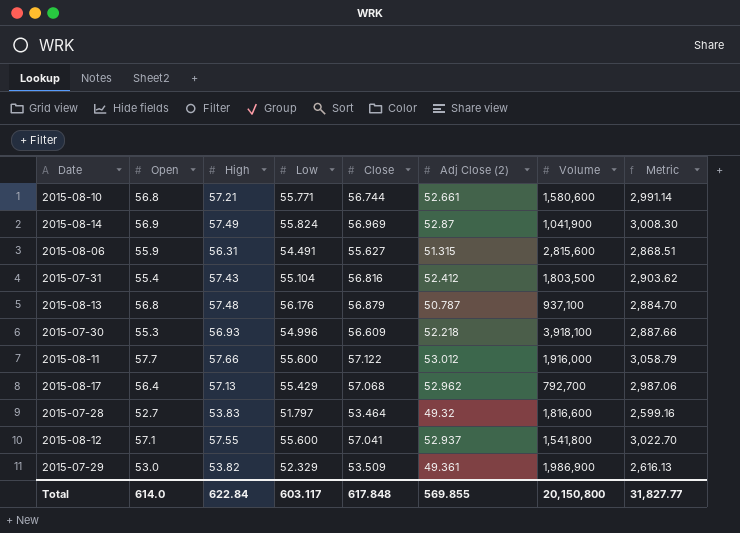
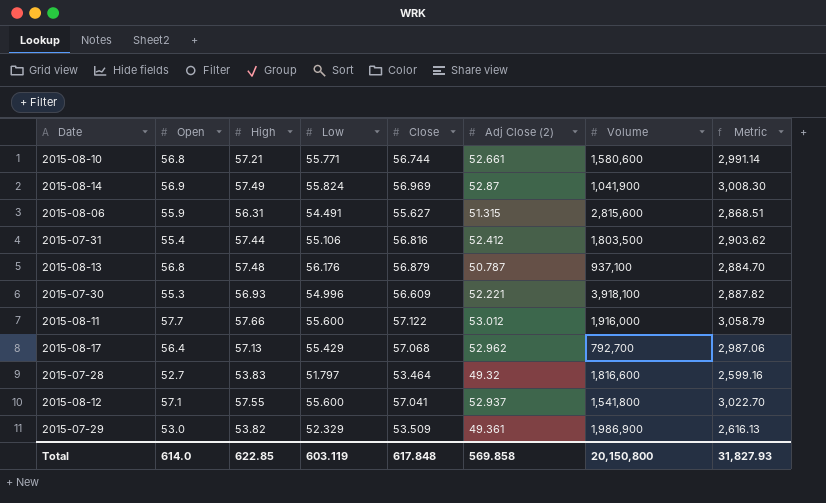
2015-07-31 | High: 57.43 -> 57.44
2015-07-31 | Low: 55.104 -> 55.106
2015-07-30 | Adj Close (2): 52.218 -> 52.221
2015-07-30 | Metric: 2,887.66 -> 2,887.82
Total | High: 622.84 -> 622.85
Total | Low: 603.117 -> 603.119
Total | Adj Close (2): 569.855 -> 569.858
Total | Metric: 31,827.77 -> 31,827.93

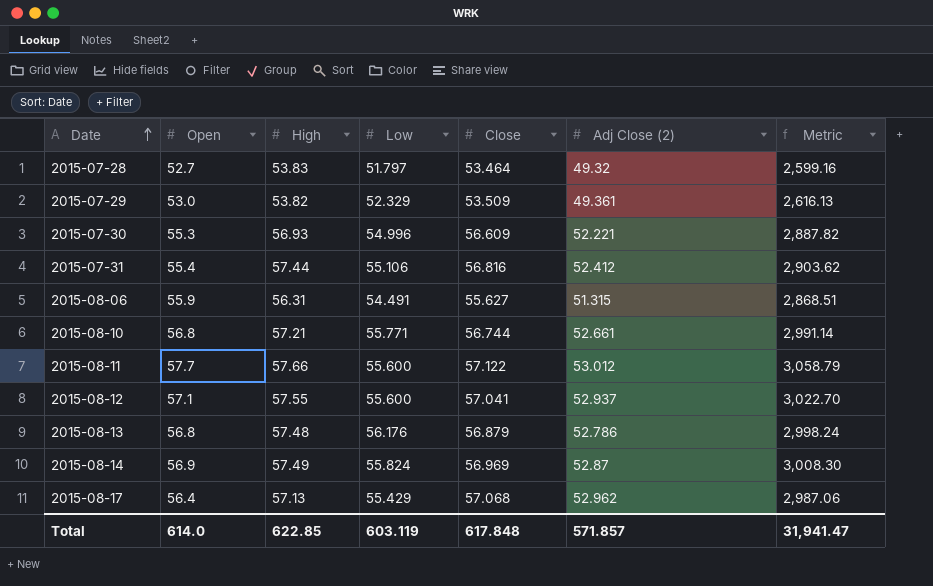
row order: none -> Date ascending
column Volume | position: 7 -> none
2015-08-13 | Adj Close (2): 50.787 -> 52.786
2015-08-13 | Metric: 2,884.70 -> 2,998.24
Total | Adj Close (2): 569.858 -> 571.857
Total | Metric: 31,827.93 -> 31,941.47

